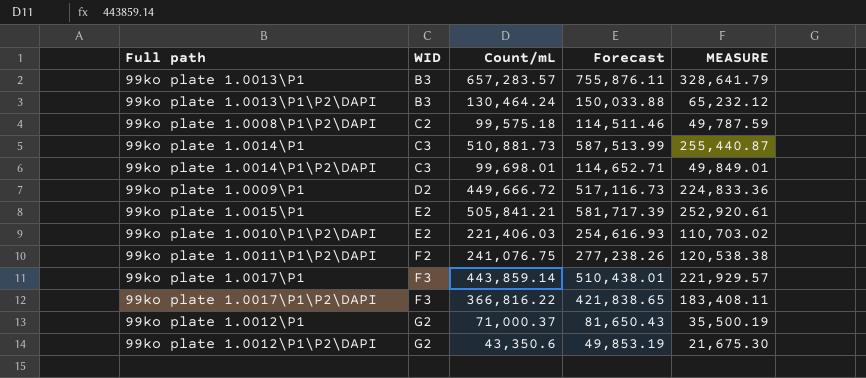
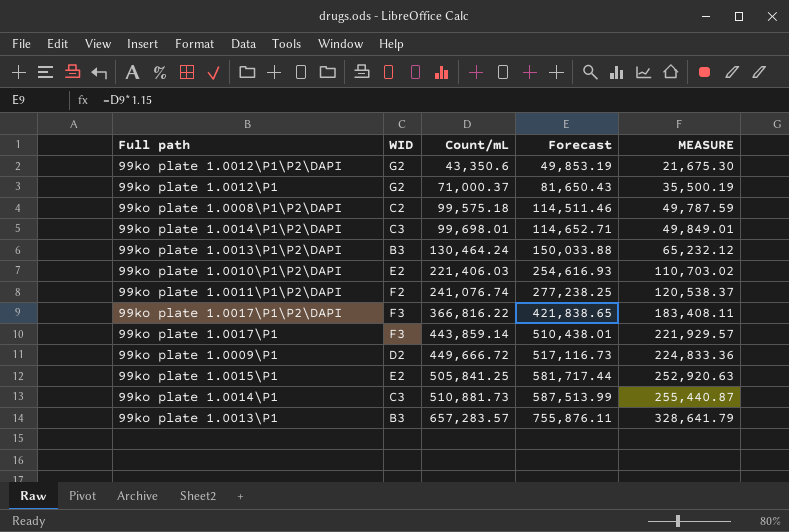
row order: WID ascending -> Count/mL ascending
99ko plate 1.0011\P1\P2\DAPI | Count/mL: 241,076.75 -> 241,076.74
99ko plate 1.0011\P1\P2\DAPI | Forecast: 277,238.26 -> 277,238.25
99ko plate 1.0011\P1\P2\DAPI | MEASURE: 120,538.38 -> 120,538.37
99ko plate 1.0015\P1 | Count/mL: 505,841.21 -> 505,841.25
99ko plate 1.0015\P1 | Forecast: 581,717.39 -> 581,717.44
99ko plate 1.0015\P1 | MEASURE: 252,920.61 -> 252,920.63

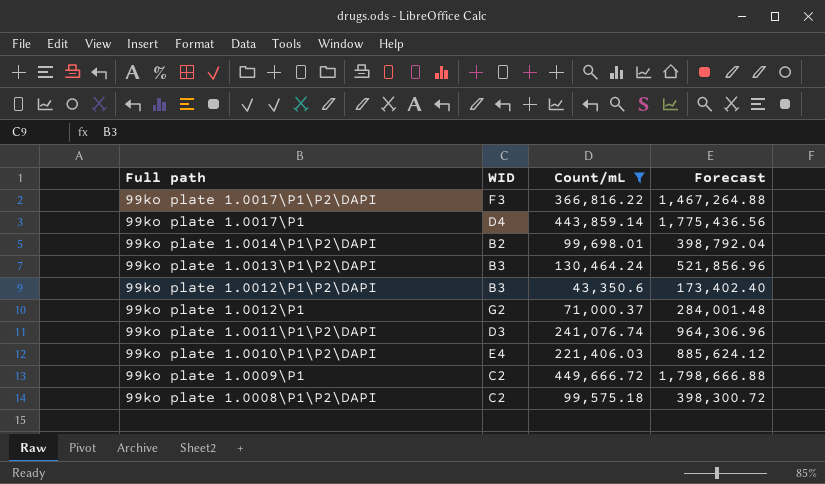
filter: none -> Count/mL <= 449,666.72
row order: Count/mL ascending -> Full path descending
column MEASURE | formula: [Count/mL] * 0.5 -> none
column Forecast | formula: [Count/mL] * 1.15 -> [Count/mL] * 4
99ko plate 1.0017\P1 | WID: F3 -> D4
99ko plate 1.0014\P1\P2\DAPI | WID: C3 -> B2
99ko plate 1.0012\P1\P2\DAPI | WID: G2 -> B3
99ko plate 1.0011\P1\P2\DAPI | WID: F2 -> D3
99ko plate 1.0010\P1\P2\DAPI | WID: E2 -> E4
99ko plate 1.0009\P1 | WID: D2 -> C2

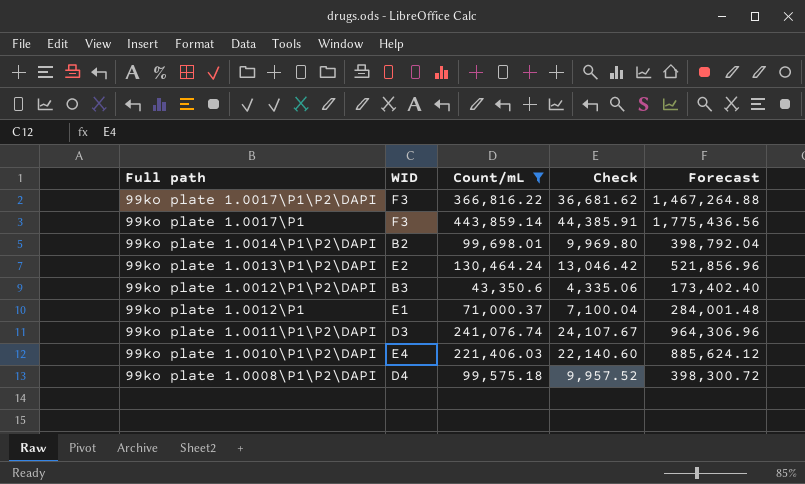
column Check | formula: none -> [Count/mL] * 0.1
row 99ko plate 1.0009\P1: C2 | 449,666.72 | 1,798,666.88 -> none
99ko plate 1.0017\P1 | WID: D4 -> F3
99ko plate 1.0013\P1\P2\DAPI | WID: B3 -> E2
99ko plate 1.0012\P1 | WID: G2 -> E1
99ko plate 1.0008\P1\P2\DAPI | WID: C2 -> D4

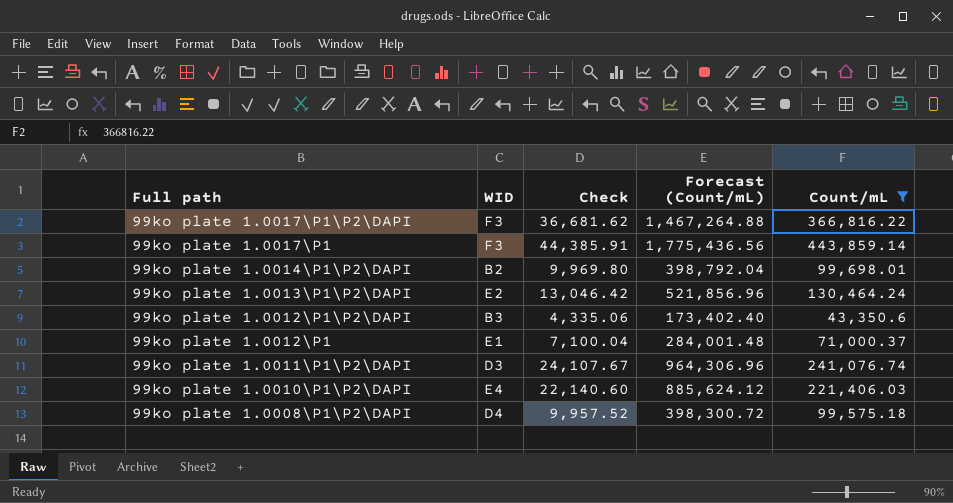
column name: Forecast -> Forecast (Count/mL)
column Count/mL | position: 3 -> 5

